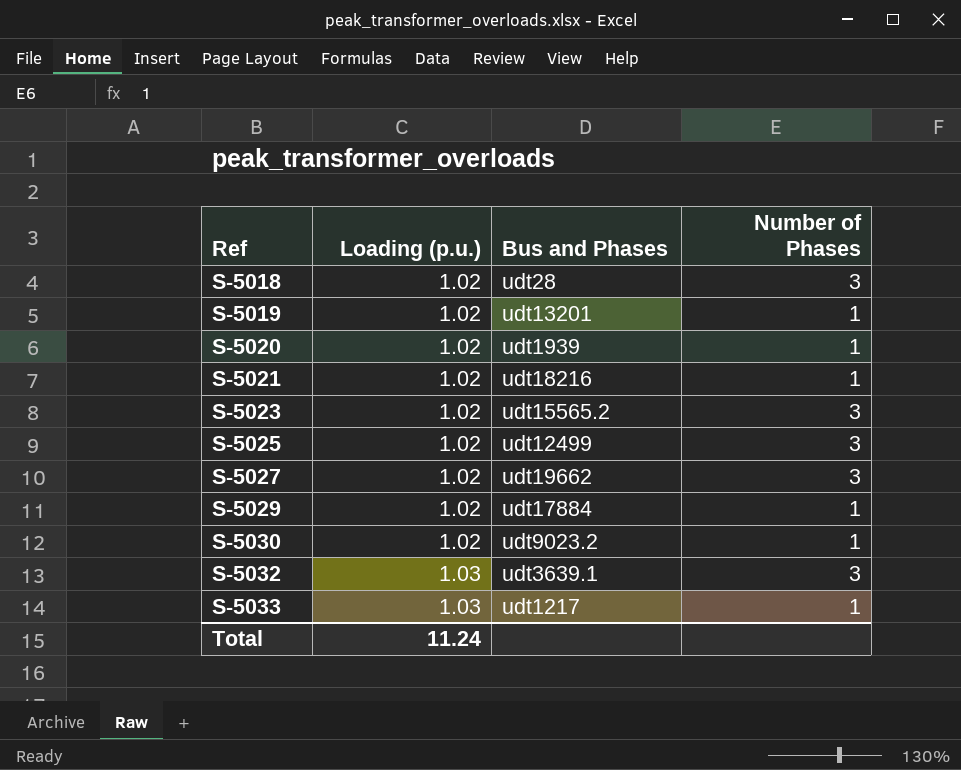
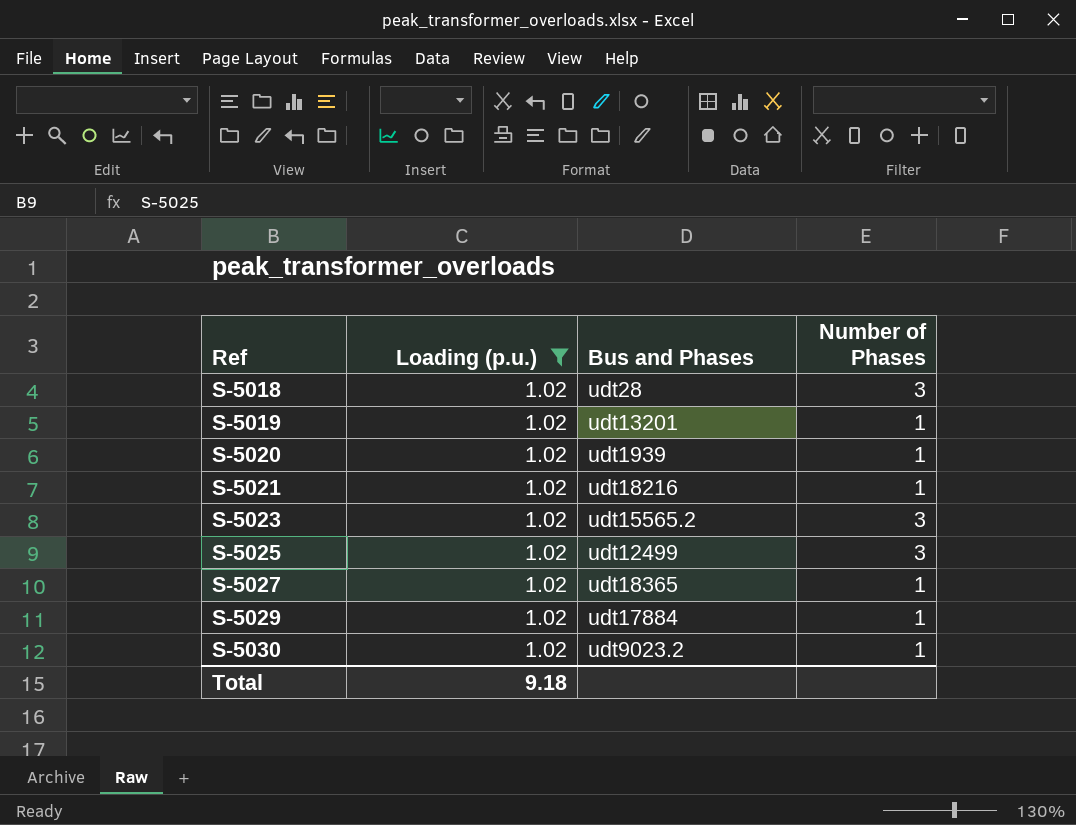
filter: none -> Loading (p.u.) = 1.02
S-5027 | Bus and Phases: udt19662 -> udt18365
S-5027 | Number of Phases: 3 -> 1
Total | Loading (p.u.): 11.24 -> 9.18

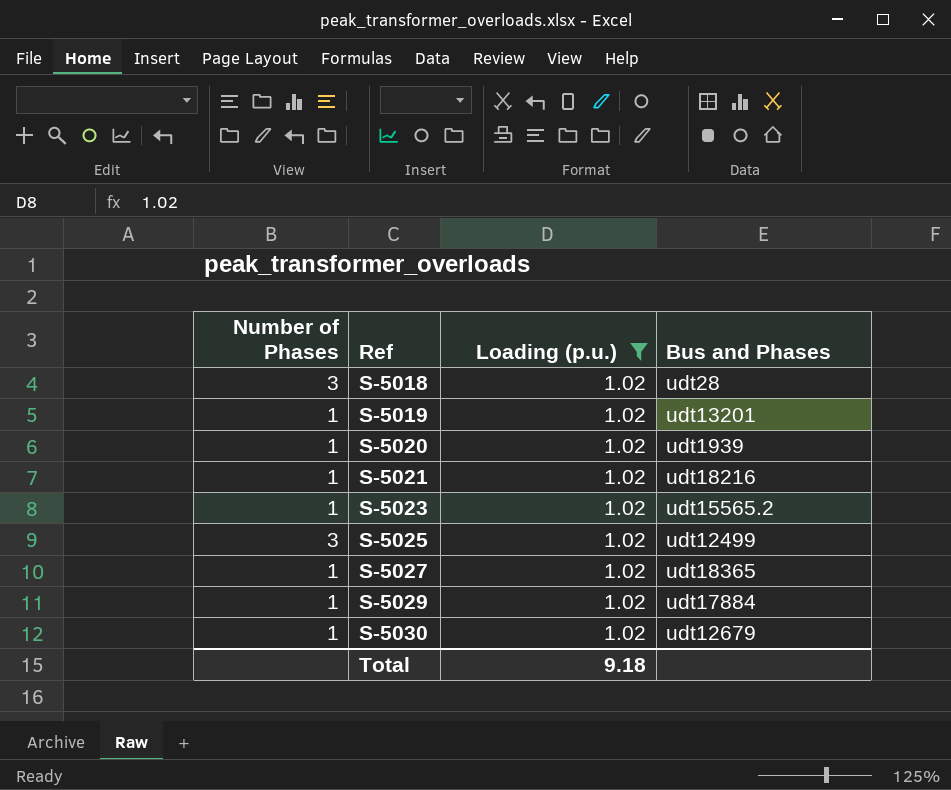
column Number of Phases | position: 4 -> 1
S-5023 | Number of Phases: 3 -> 1
S-5030 | Bus and Phases: udt9023.2 -> udt12679

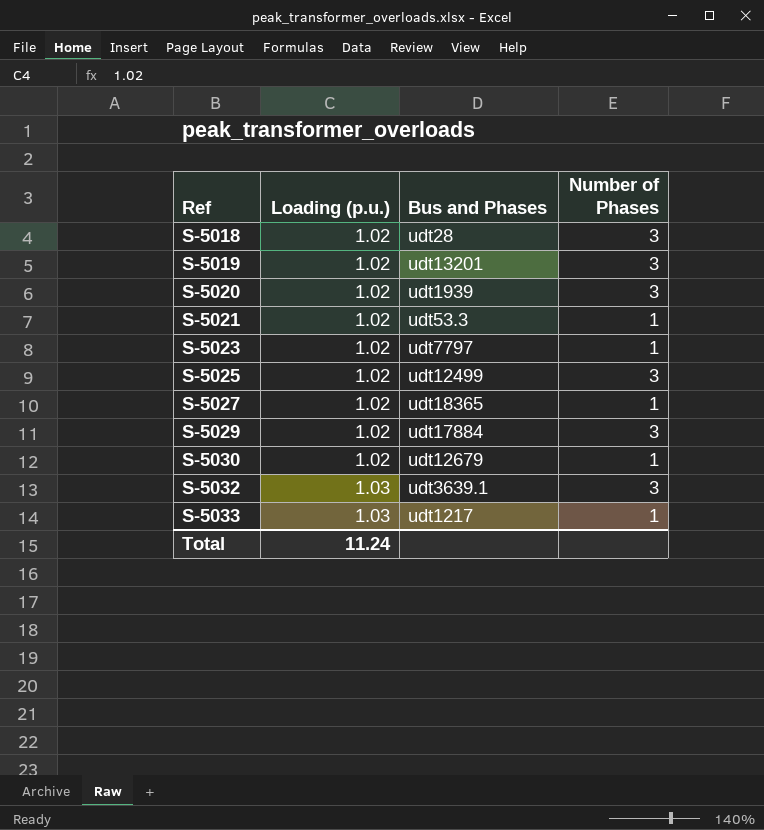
filter: Loading (p.u.) = 1.02 -> none
column Number of Phases | position: 1 -> 4
S-5019 | Number of Phases: 1 -> 3
S-5020 | Number of Phases: 1 -> 3
S-5021 | Bus and Phases: udt18216 -> udt53.3
S-5023 | Bus and Phases: udt15565.2 -> udt7797
S-5029 | Number of Phases: 1 -> 3
Total | Loading (p.u.): 9.18 -> 11.24

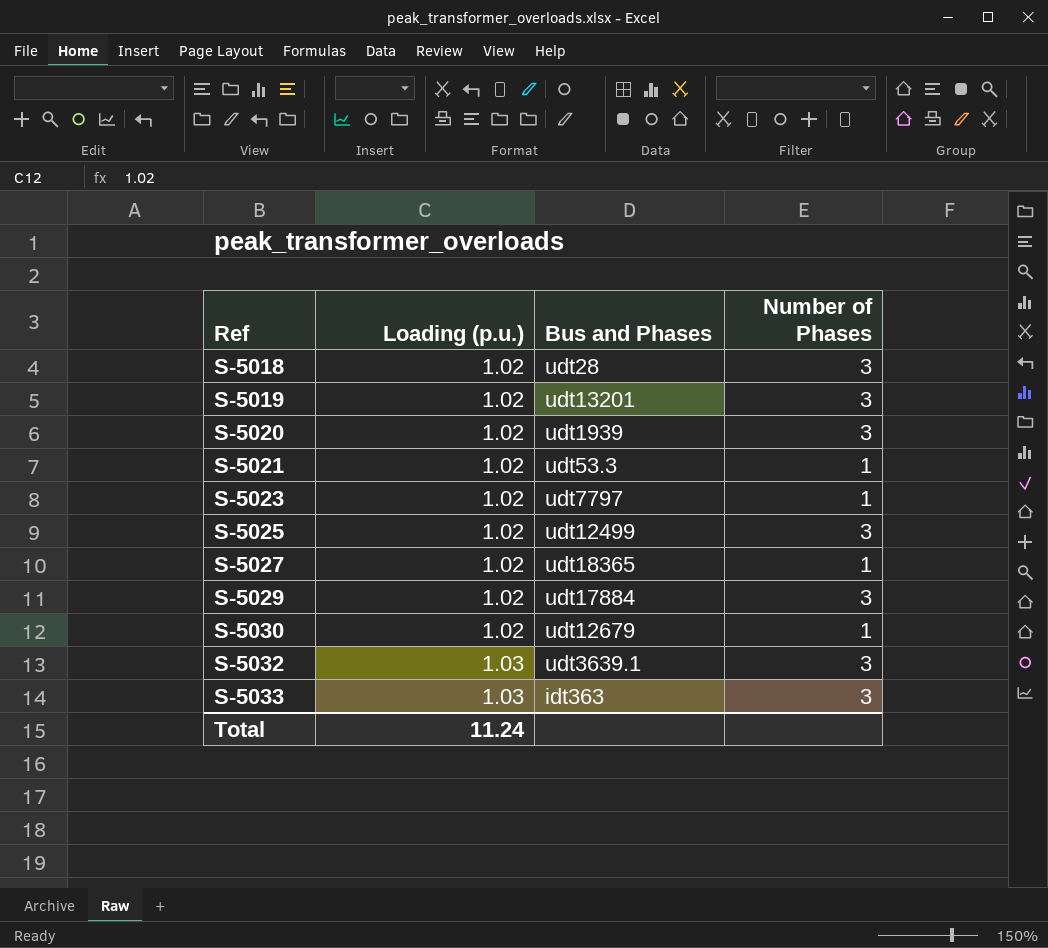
S-5033 | Bus and Phases: udt1217 -> idt363
S-5033 | Number of Phases: 1 -> 3

